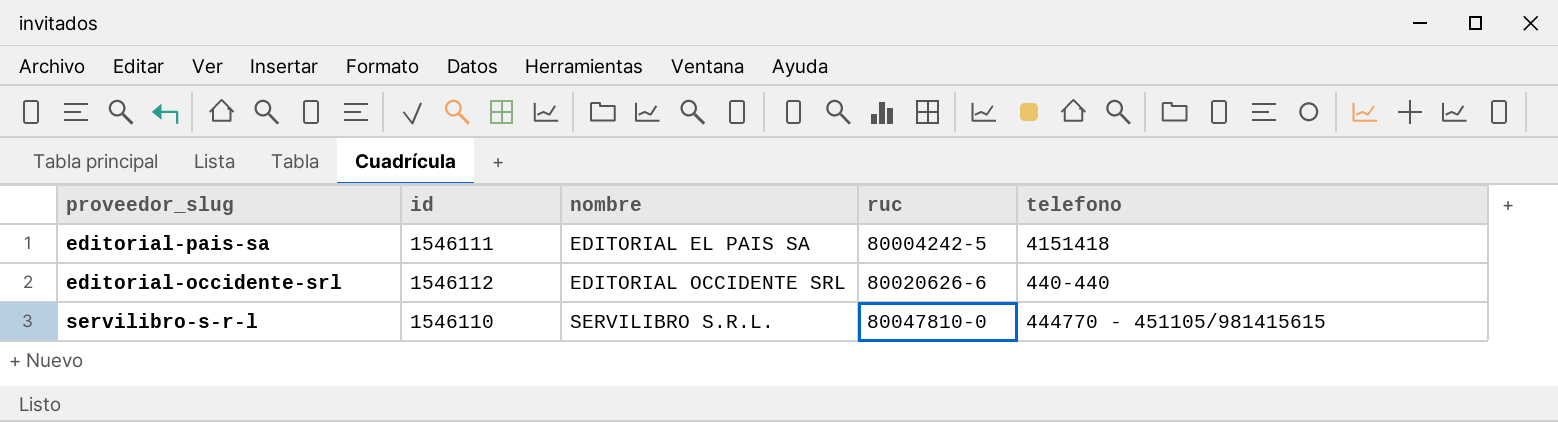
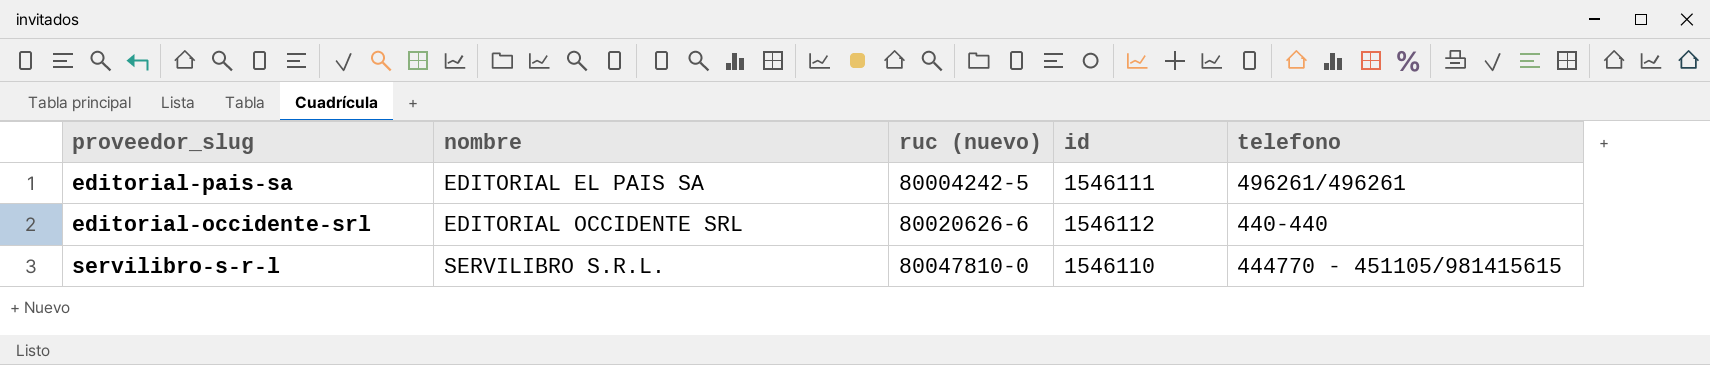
column name: ruc -> ruc (nuevo)
column id | position: 2 -> 4
editorial-pais-sa | telefono: 4151418 -> 496261/496261

